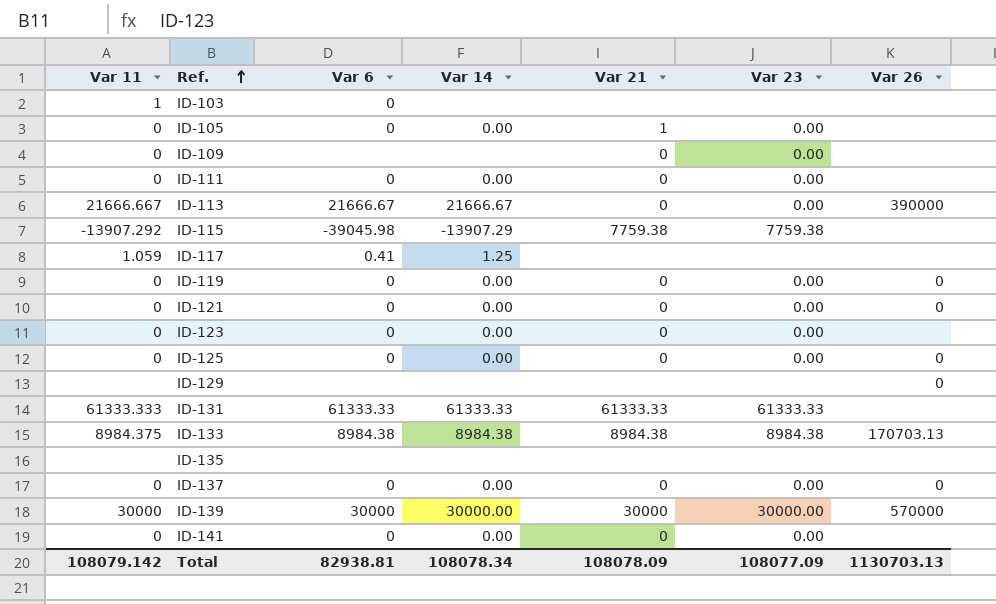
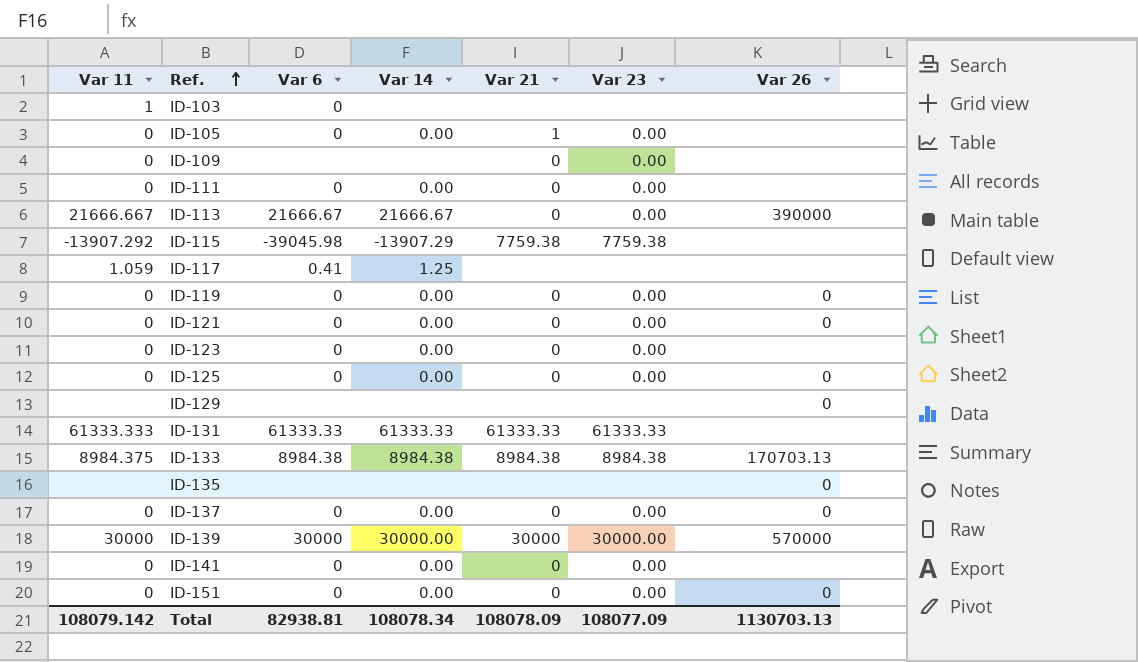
ID-135 | Var 26: none -> 0
row ID-151: none -> 0 | 0 | 0.00 | 0 | 0.00 | 0

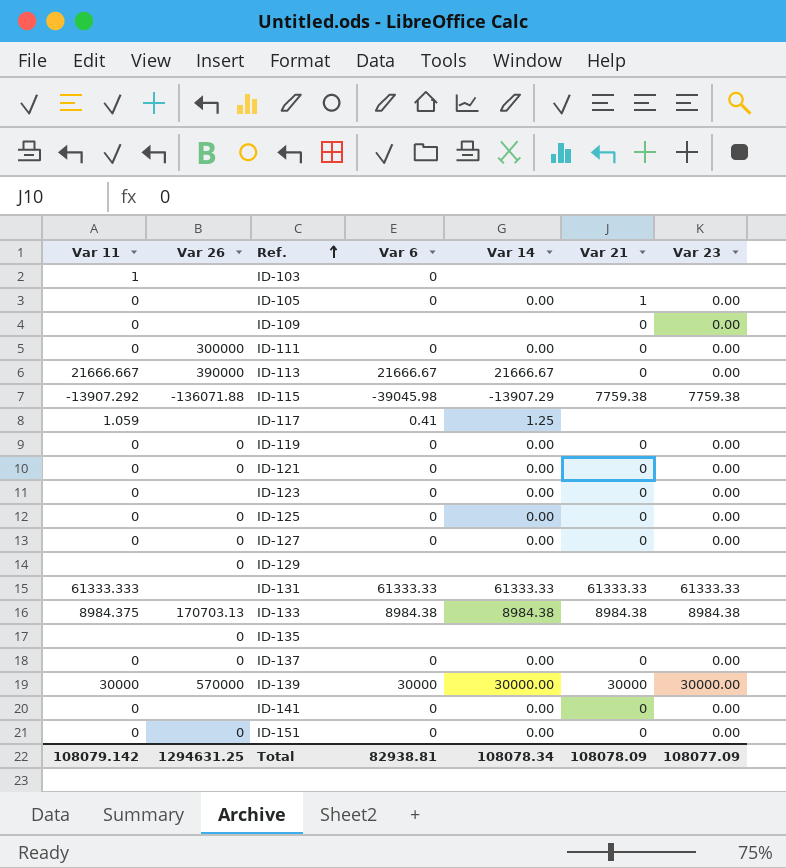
column Var 26 | position: 7 -> 2
ID-111 | Var 26: none -> 300000
ID-115 | Var 26: none -> -136071.88
row ID-127: none -> 0 | 0 | 0 | 0.00 | 0 | 0.00
Total | Var 26: 1130703.13 -> 1294631.25

